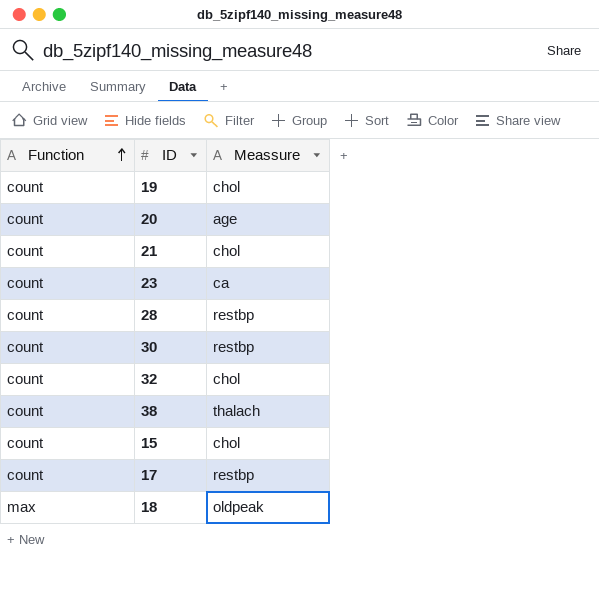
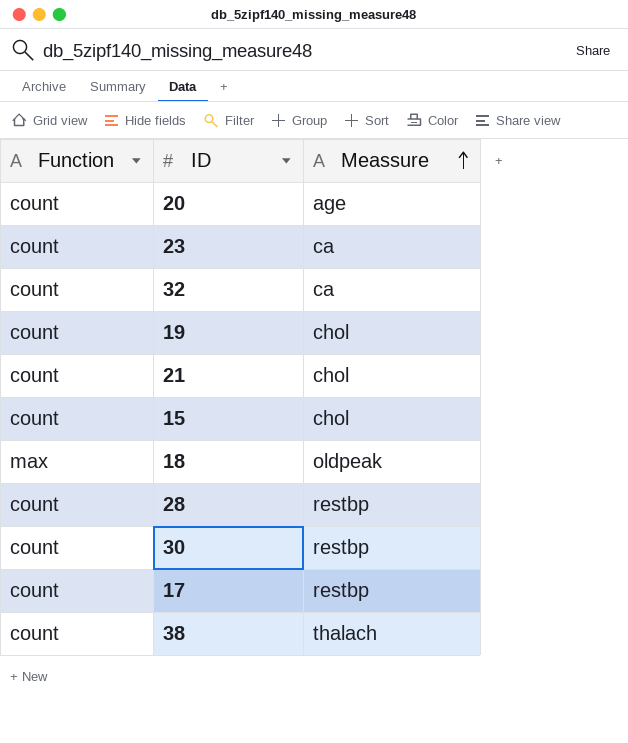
row order: Function ascending -> Meassure ascending
32 | Meassure: chol -> ca

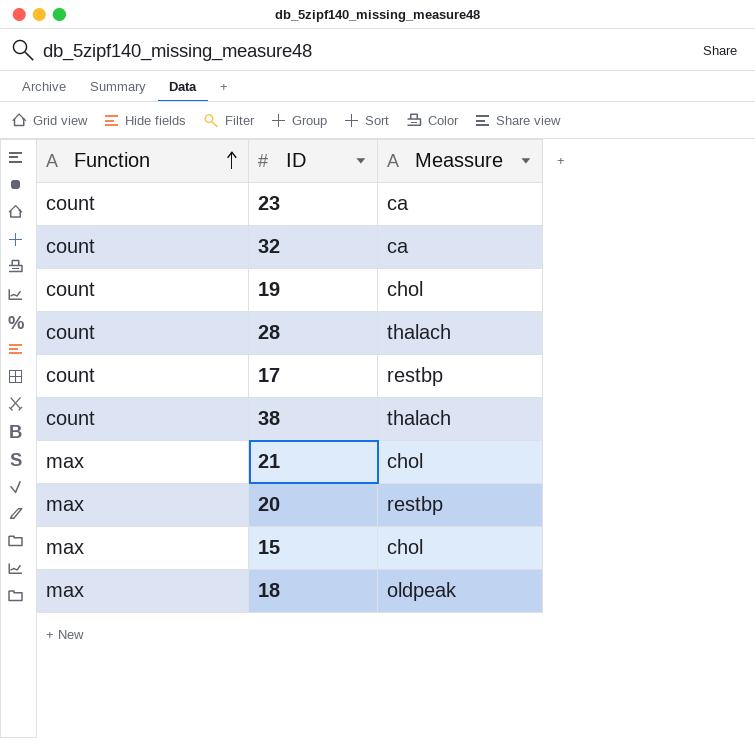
row order: Meassure ascending -> Function ascending
row 30: count | restbp -> none
28 | Meassure: restbp -> thalach
21 | Function: count -> max
20 | Function: count -> max
20 | Meassure: age -> restbp
15 | Function: count -> max

